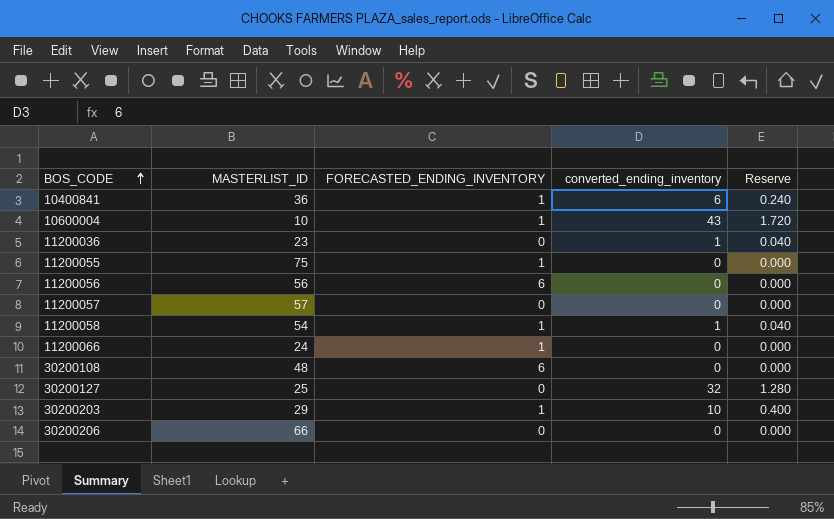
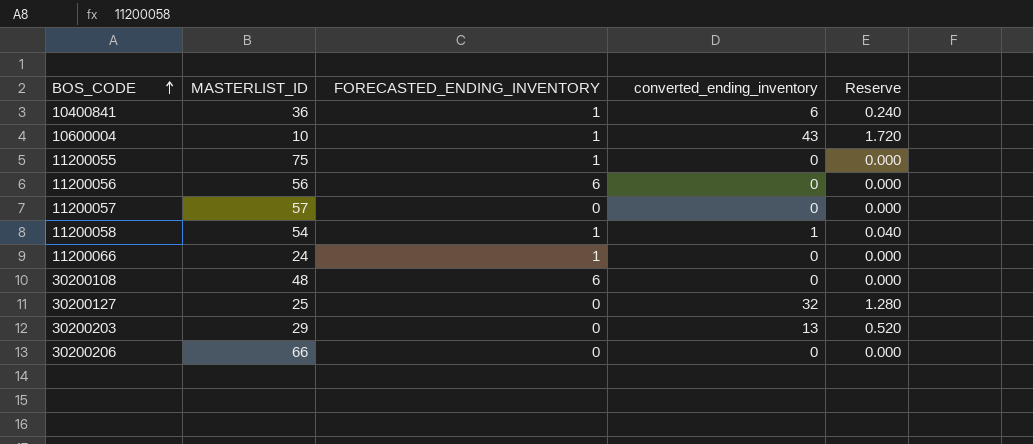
row 11200036: 23 | 0 | 1 | 0.040 -> none
30200203 | FORECASTED_ENDING_INVENTORY: 1 -> 0
30200203 | converted_ending_inventory: 10 -> 13
30200203 | Reserve: 0.400 -> 0.520

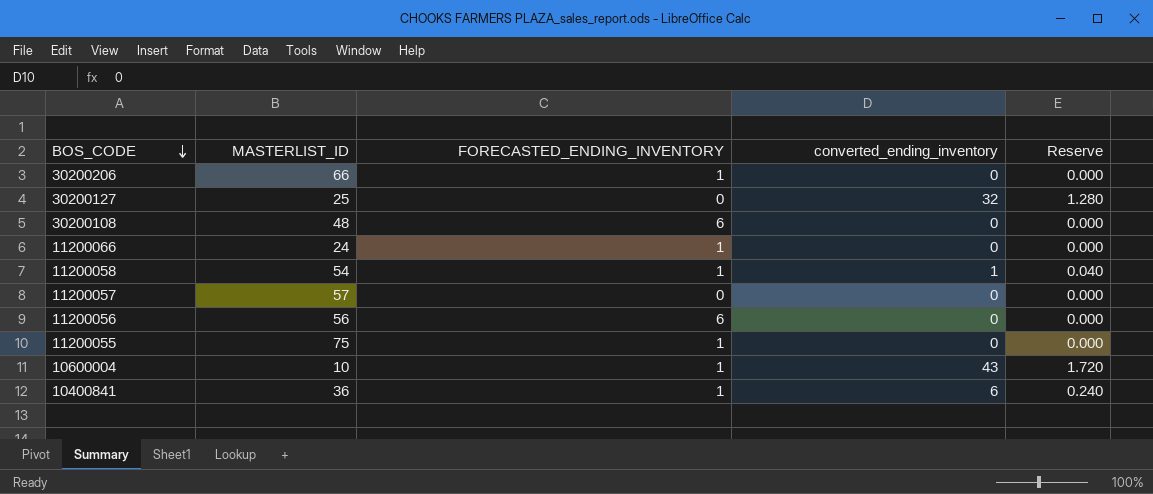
row order: BOS_CODE ascending -> BOS_CODE descending
row 30200203: 29 | 0 | 13 | 0.520 -> none
30200206 | FORECASTED_ENDING_INVENTORY: 0 -> 1

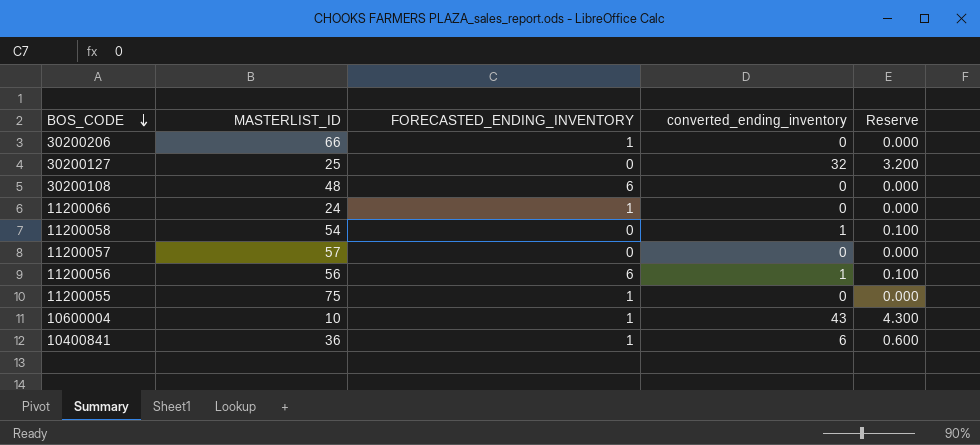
column Reserve | formula: [converted_ending_inventory] * 0.04 -> [converted_ending_inventory] * 0.1
11200058 | FORECASTED_ENDING_INVENTORY: 1 -> 0
11200056 | converted_ending_inventory: 0 -> 1

